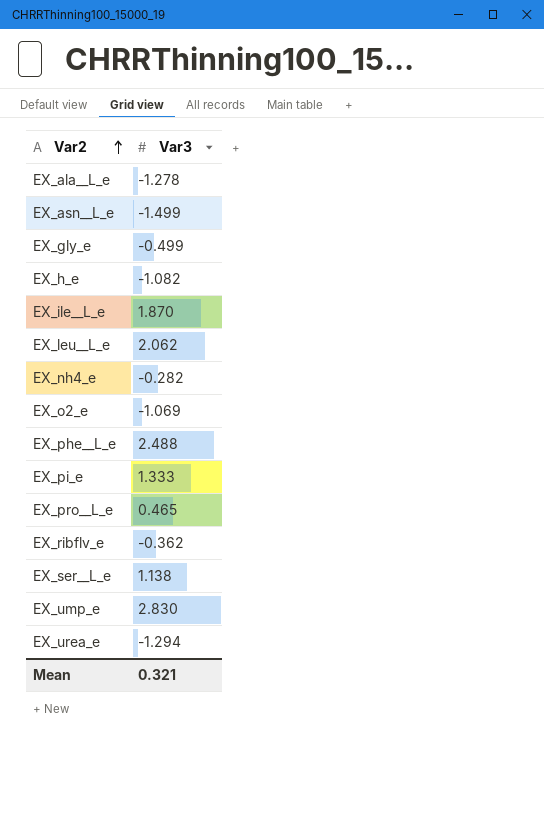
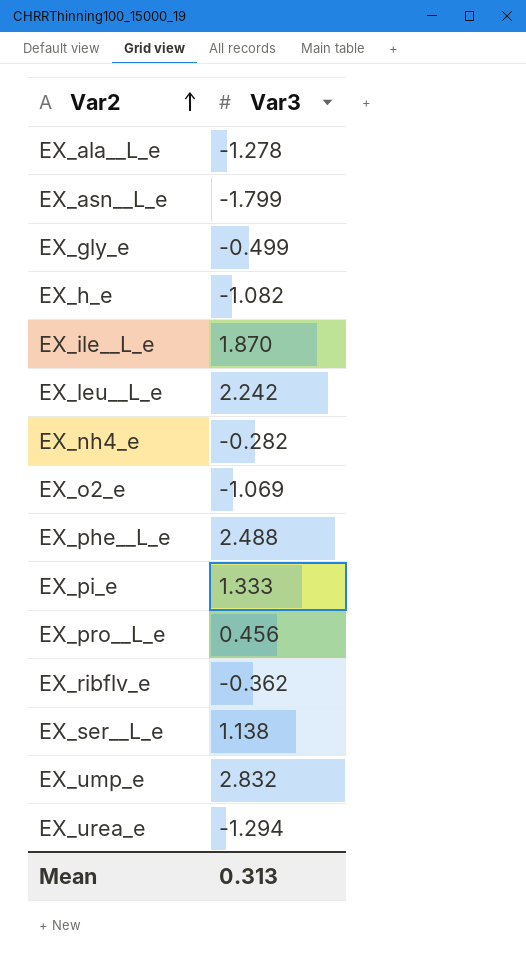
EX_asn__L_e | Var3: -1.499 -> -1.799
EX_leu__L_e | Var3: 2.062 -> 2.242
EX_pro__L_e | Var3: 0.465 -> 0.456
EX_ump_e | Var3: 2.830 -> 2.832
Mean | Var3: 0.321 -> 0.313

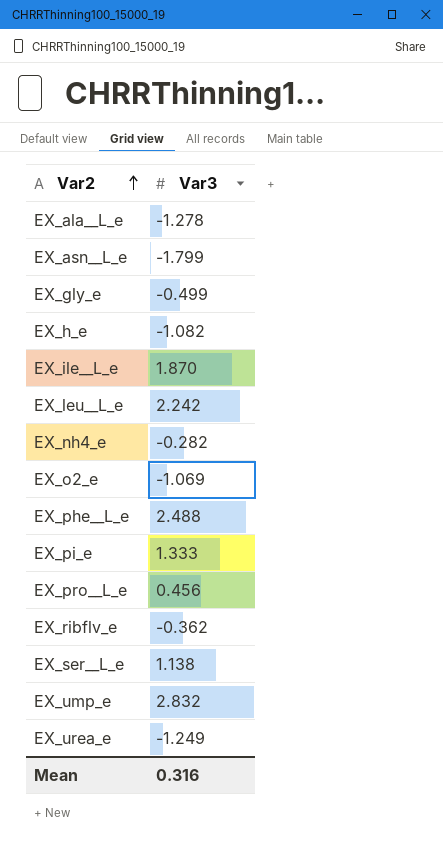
EX_urea_e | Var3: -1.294 -> -1.249
Mean | Var3: 0.313 -> 0.316

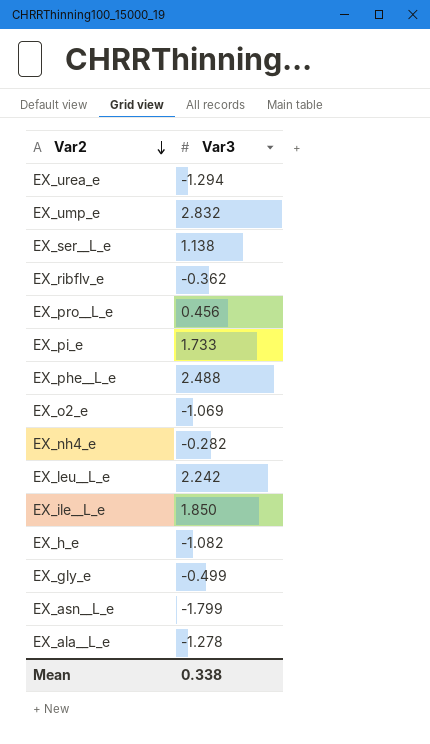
row order: Var2 ascending -> Var2 descending
EX_urea_e | Var3: -1.249 -> -1.294
EX_pi_e | Var3: 1.333 -> 1.733
EX_ile__L_e | Var3: 1.870 -> 1.850
Mean | Var3: 0.316 -> 0.338

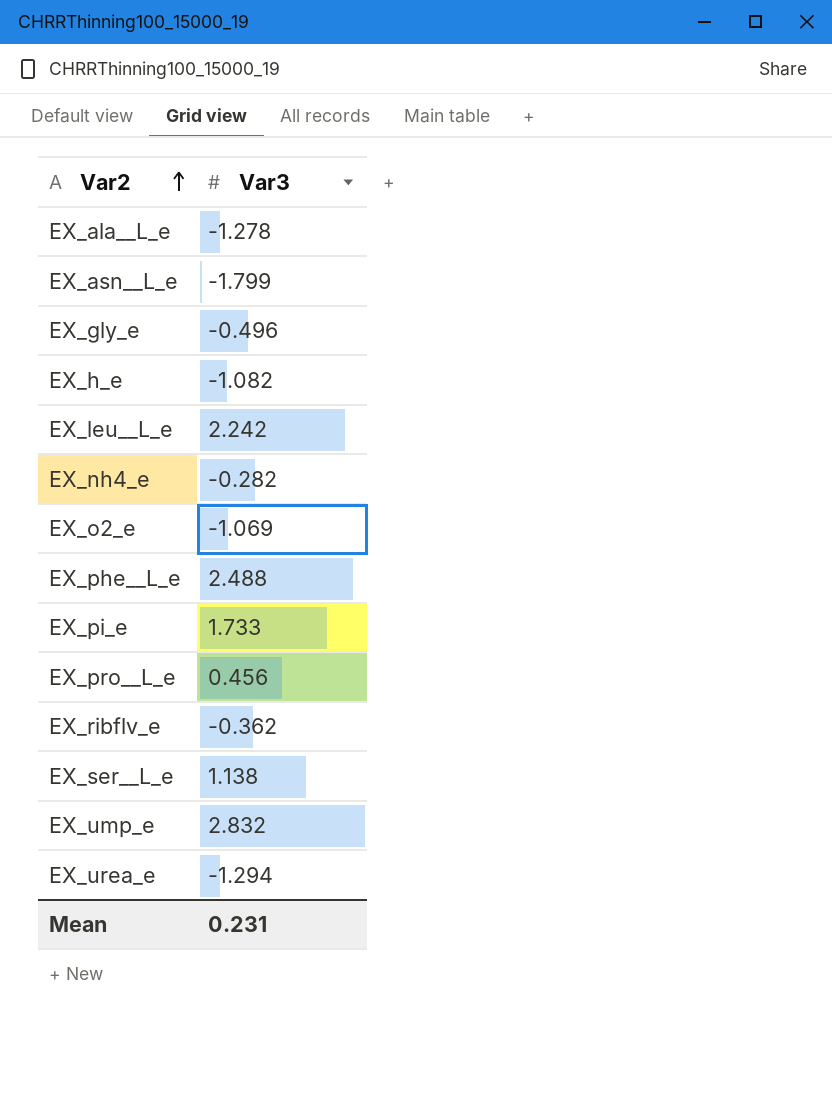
row order: Var2 descending -> Var2 ascending
row EX_ile__L_e: 1.850 -> none
EX_gly_e | Var3: -0.499 -> -0.496
Mean | Var3: 0.338 -> 0.231

